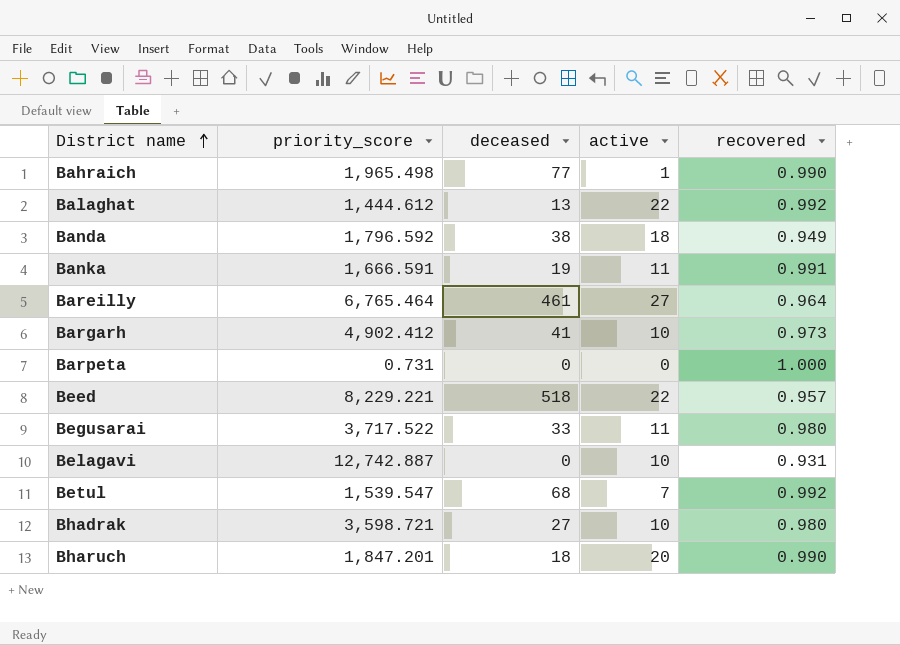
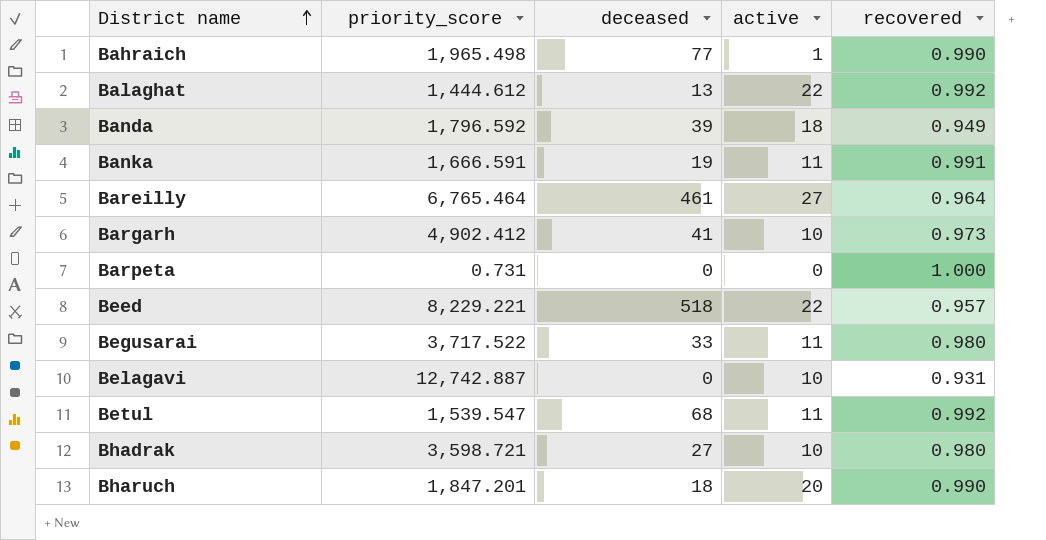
Banda | deceased: 38 -> 39
Betul | active: 7 -> 11

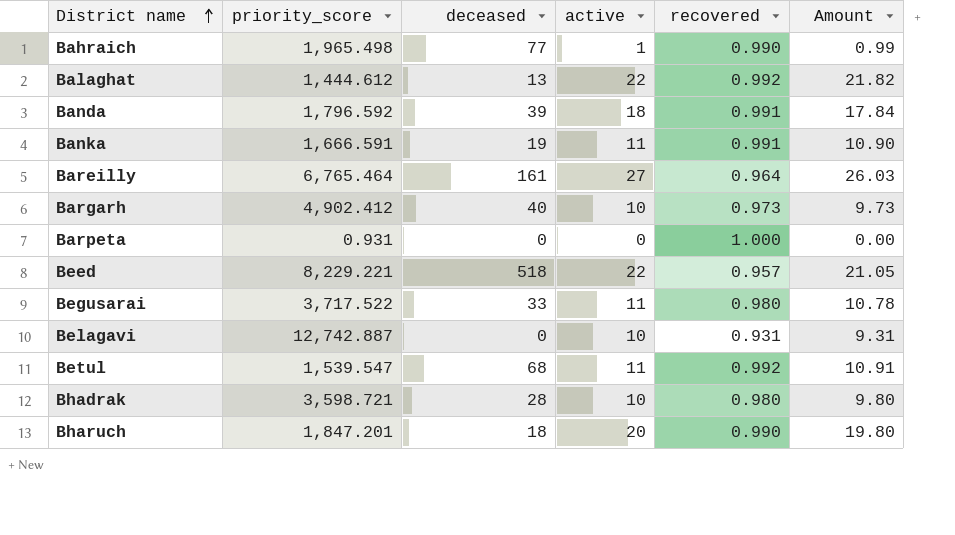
column Amount | formula: none -> [active] * [recovered]
Banda | recovered: 0.949 -> 0.991
Bareilly | deceased: 461 -> 161
Bargarh | deceased: 41 -> 40
Barpeta | priority_score: 0.731 -> 0.931
Bhadrak | deceased: 27 -> 28

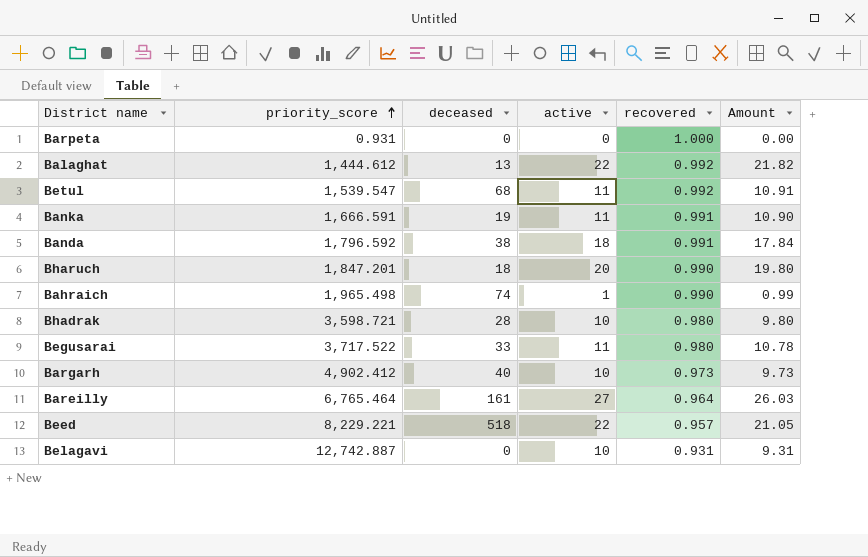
row order: District name ascending -> priority_score ascending
Banda | deceased: 39 -> 38
Bahraich | deceased: 77 -> 74

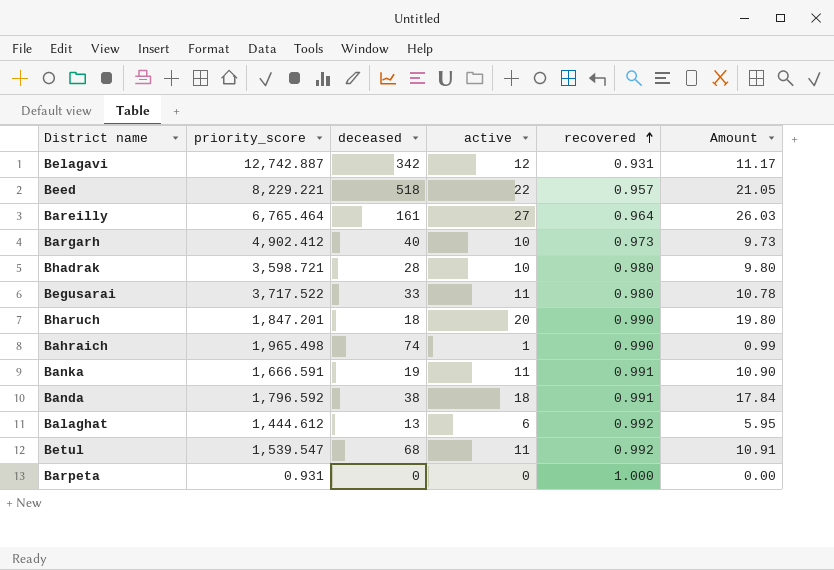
row order: priority_score ascending -> recovered ascending
Belagavi | deceased: 0 -> 342
Belagavi | active: 10 -> 12
Belagavi | Amount: 9.31 -> 11.17
Balaghat | active: 22 -> 6
Balaghat | Amount: 21.82 -> 5.95

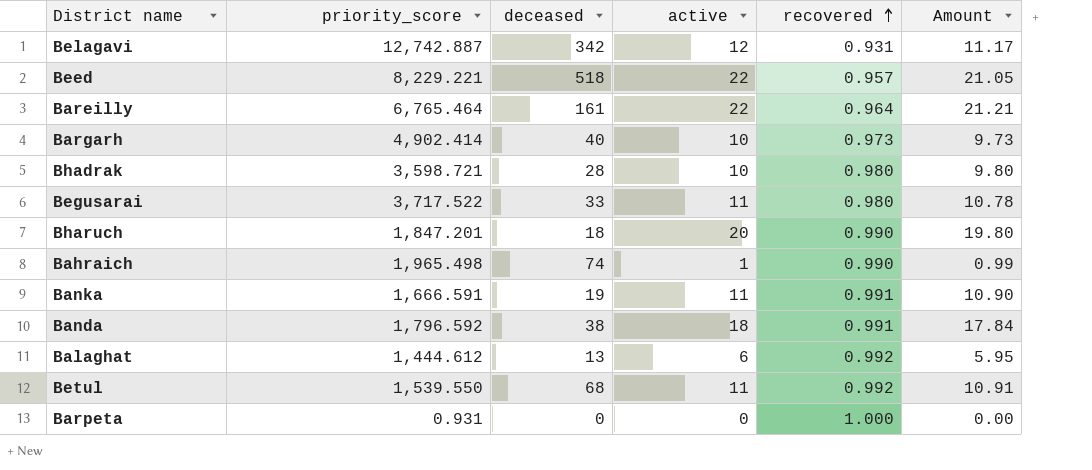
Bareilly | active: 27 -> 22
Bareilly | Amount: 26.03 -> 21.21
Bargarh | priority_score: 4,902.412 -> 4,902.414
Betul | priority_score: 1,539.547 -> 1,539.550

